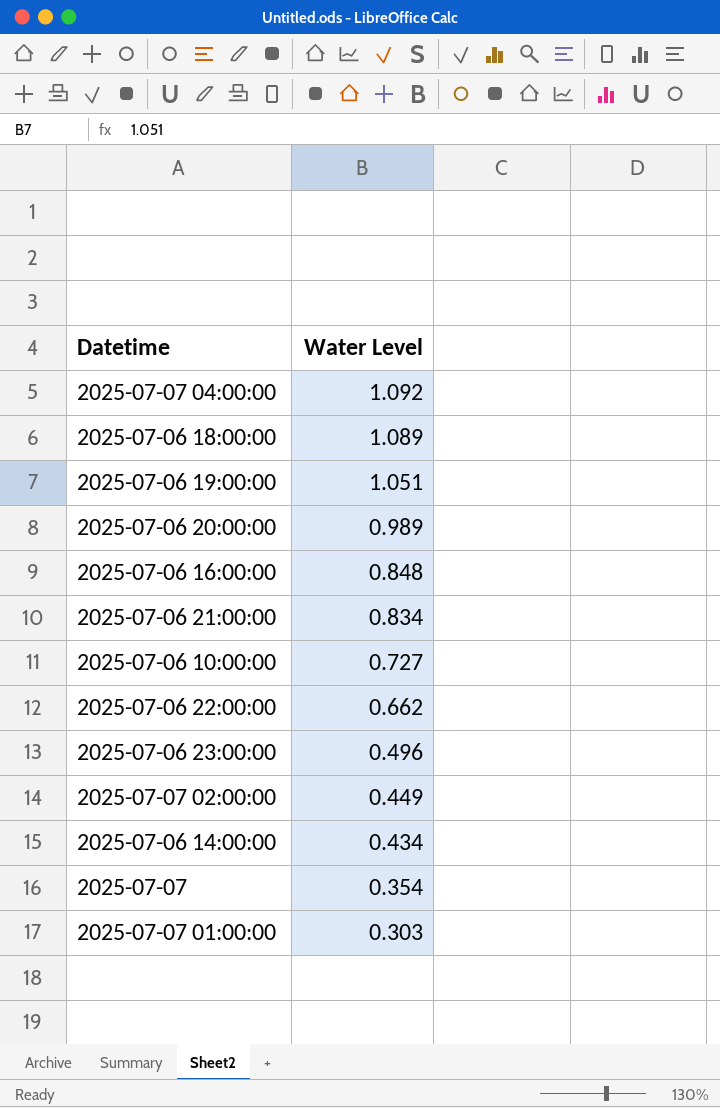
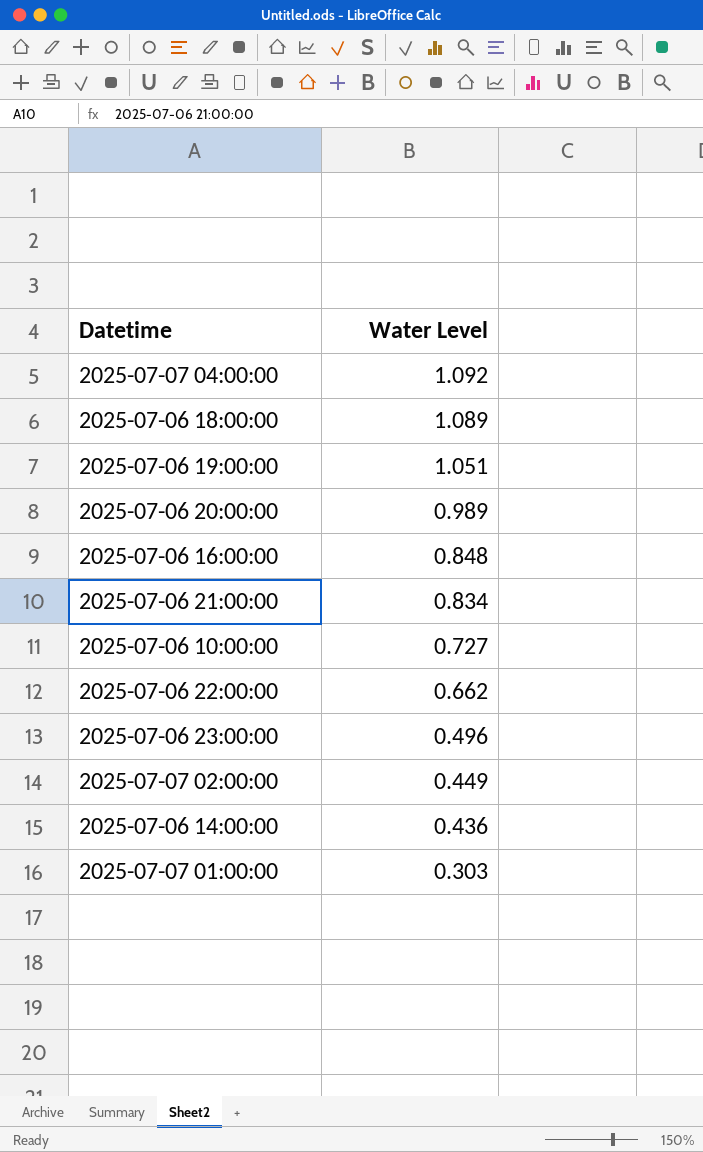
row 2025-07-07: 0.354 -> none
2025-07-06 14:00:00 | Water Level: 0.434 -> 0.436

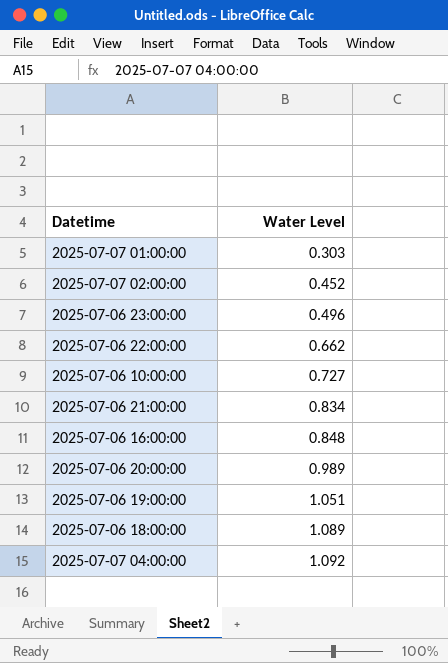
row order: Water Level descending -> Water Level ascending
row 2025-07-06 14:00:00: 0.436 -> none
2025-07-07 02:00:00 | Water Level: 0.449 -> 0.452

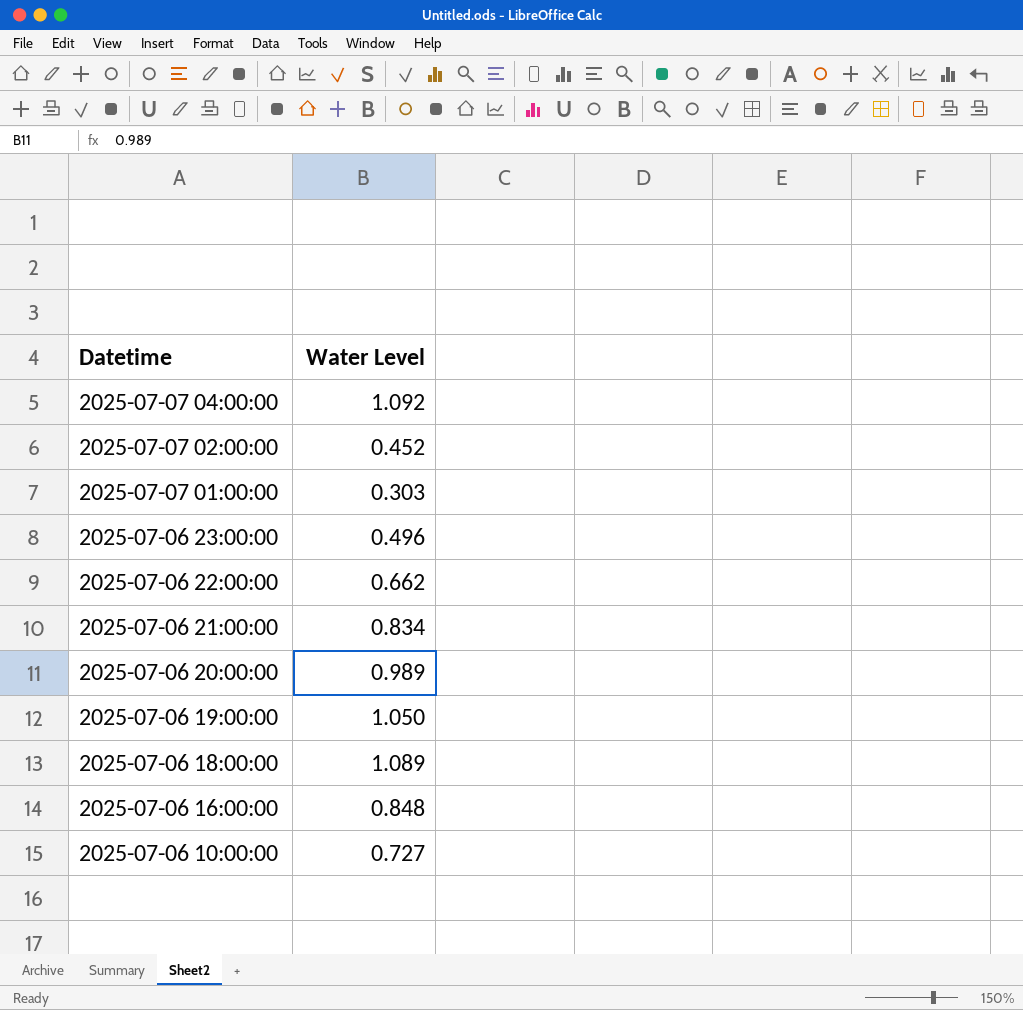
row order: Water Level ascending -> Datetime descending
2025-07-06 19:00:00 | Water Level: 1.051 -> 1.050

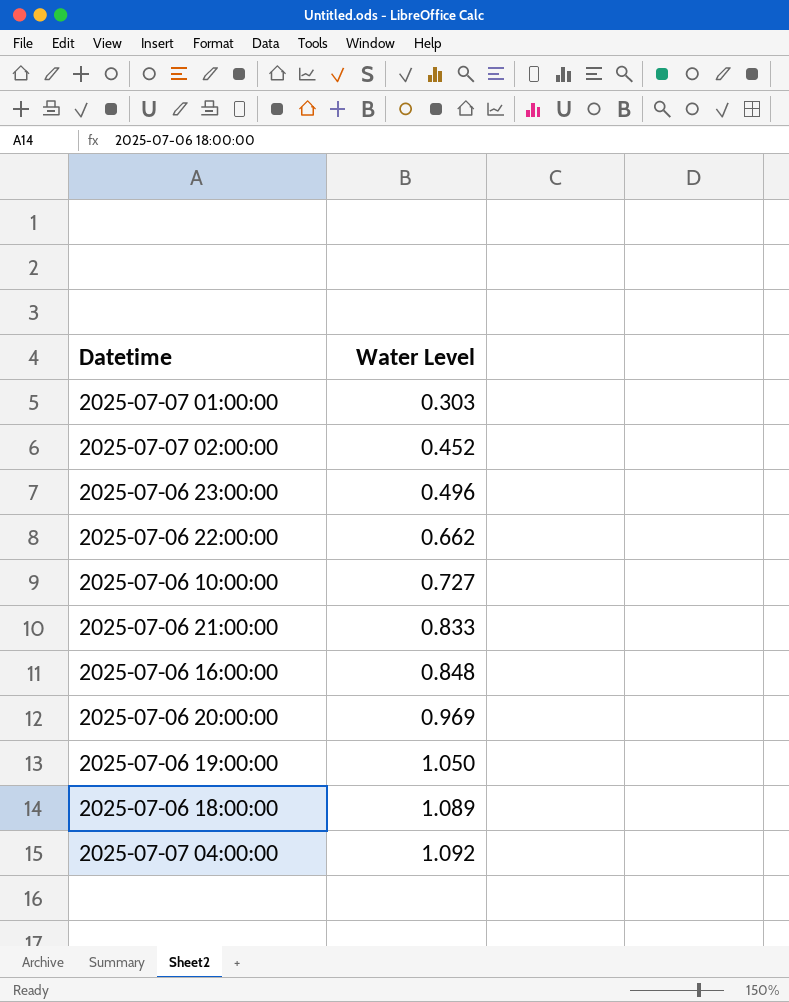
row order: Datetime descending -> Water Level ascending
2025-07-06 21:00:00 | Water Level: 0.834 -> 0.833
2025-07-06 20:00:00 | Water Level: 0.989 -> 0.969

